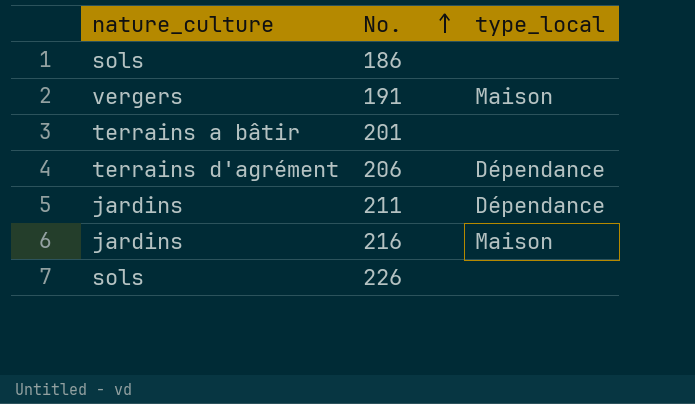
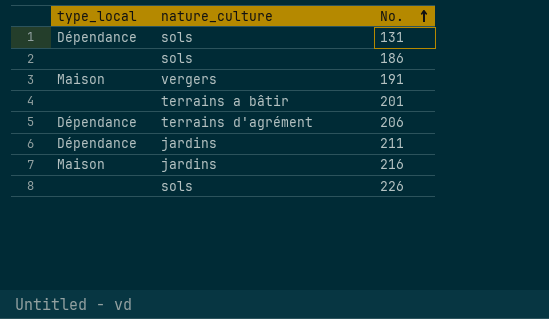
column type_local | position: 3 -> 1
row 131: none -> Dépendance | sols

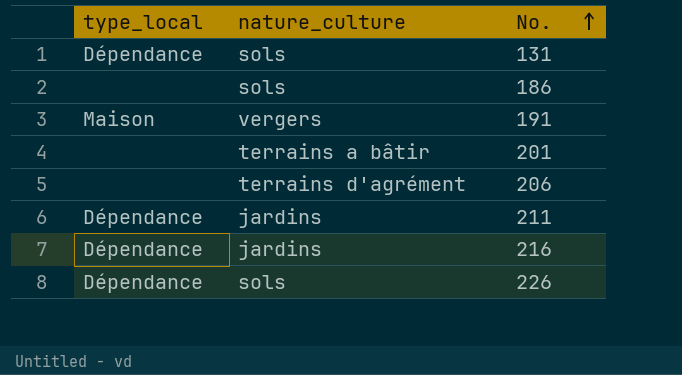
206 | type_local: Dépendance -> none
216 | type_local: Maison -> Dépendance
226 | type_local: none -> Dépendance

